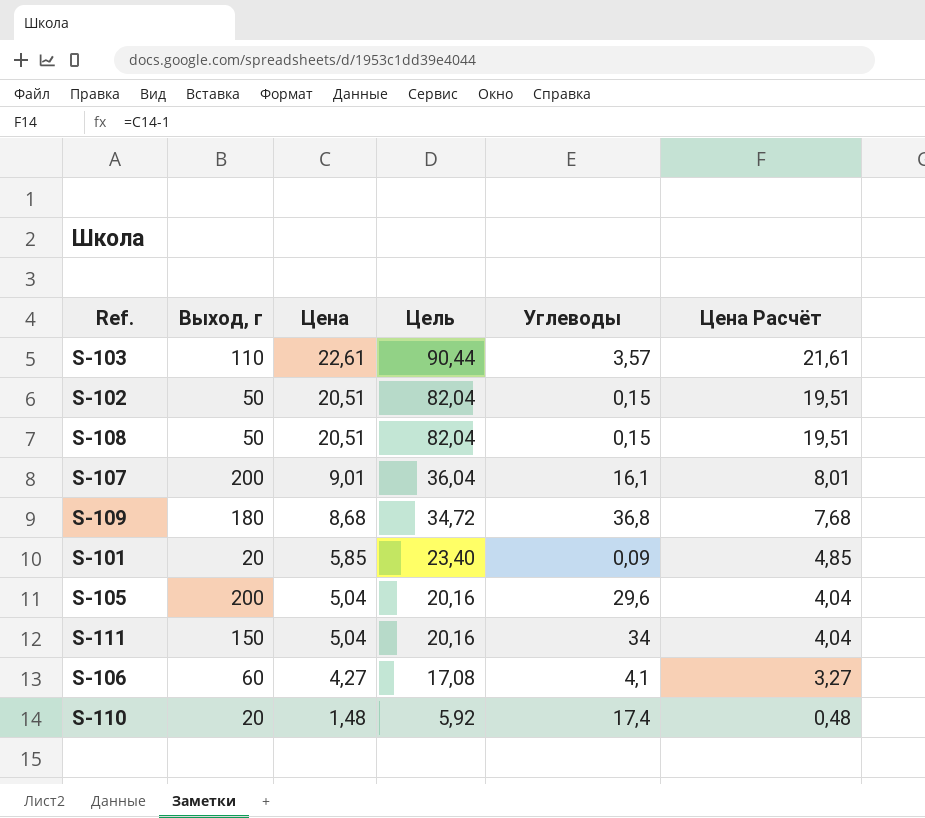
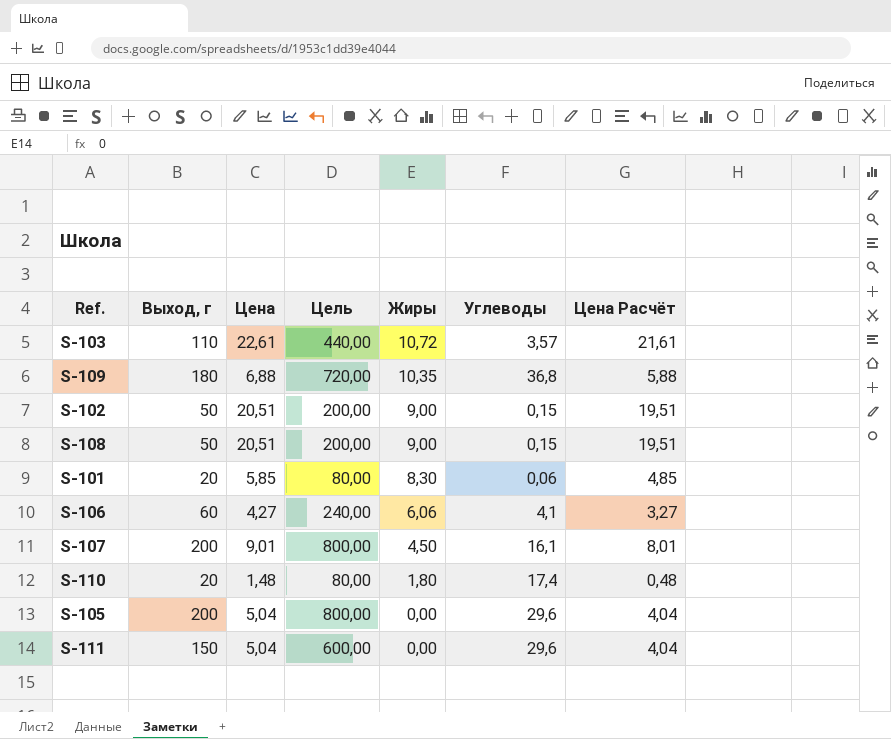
row order: Цена descending -> Жиры descending
column Цель | formula: [Цена] * 4 -> [Выход, г] * 4
column Жиры | position: none -> 5
S-109 | Цена: 8,68 -> 6,88
S-109 | Цена Расчёт: 7,68 -> 5,88
S-101 | Углеводы: 0,09 -> 0,06
S-111 | Углеводы: 34 -> 29,6

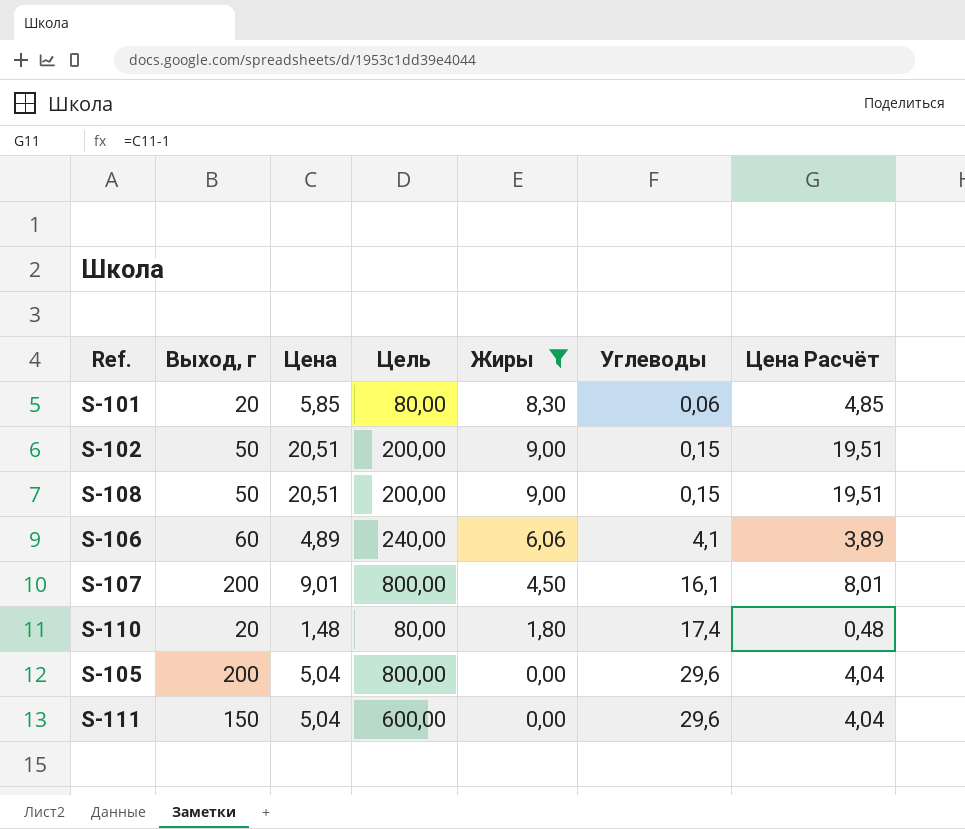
filter: none -> Жиры <= 9,00
row order: Жиры descending -> Углеводы ascending
S-106 | Цена: 4,27 -> 4,89
S-106 | Цена Расчёт: 3,27 -> 3,89

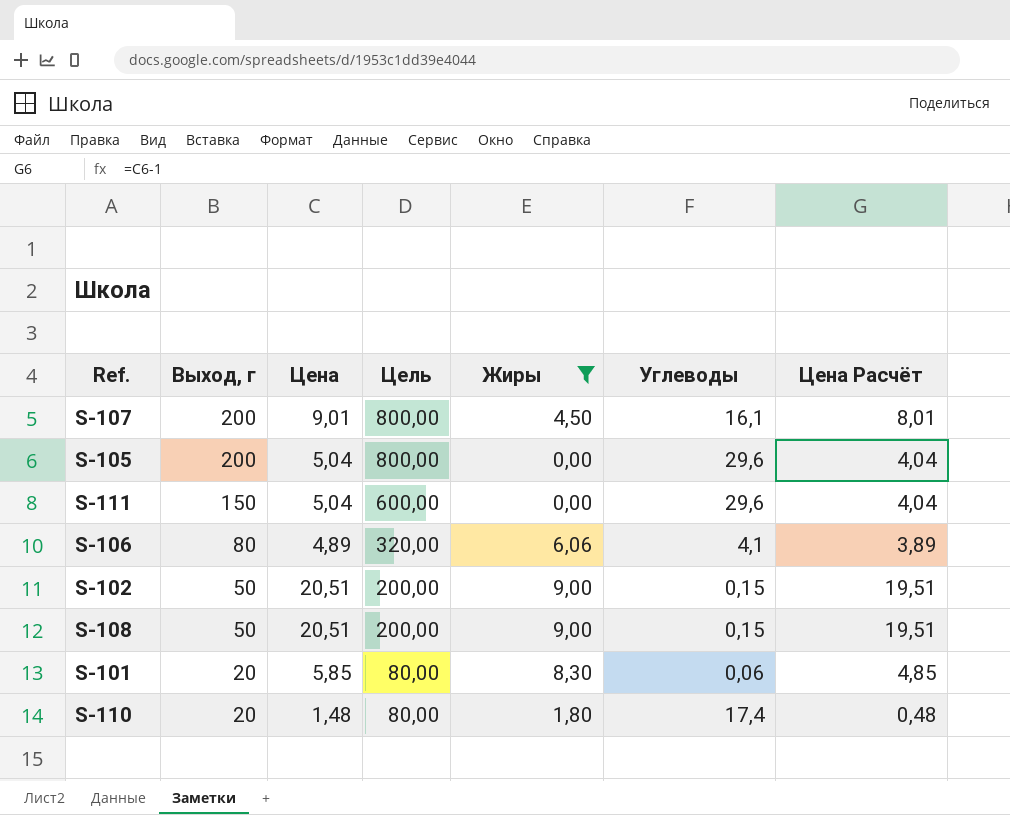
row order: Углеводы ascending -> Выход, г descending
S-106 | Выход, г: 60 -> 80
S-106 | Цель: 240,00 -> 320,00

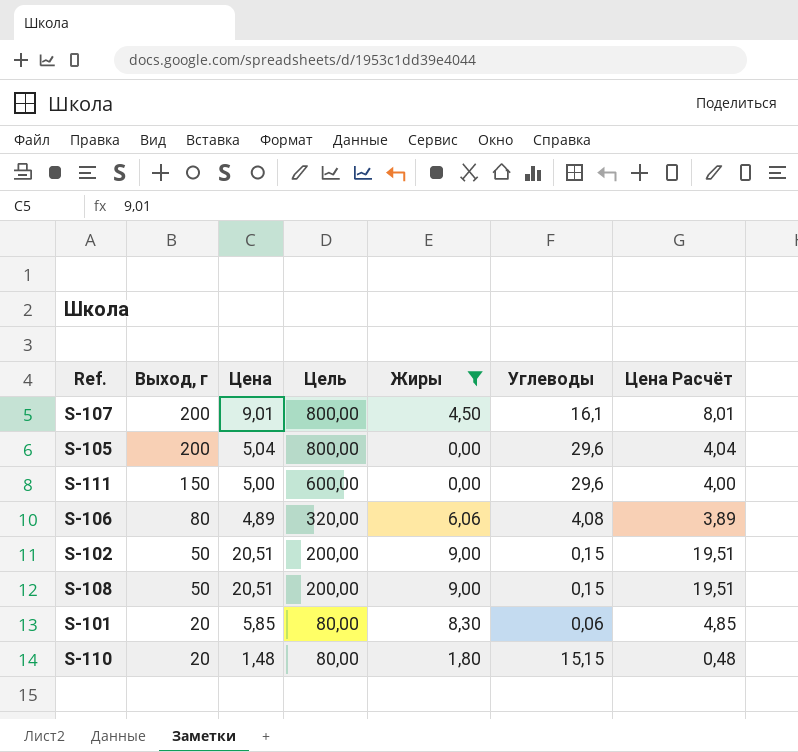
S-111 | Цена: 5,04 -> 5,00
S-111 | Цена Расчёт: 4,04 -> 4,00
S-106 | Углеводы: 4,1 -> 4,08
S-110 | Углеводы: 17,4 -> 15,15

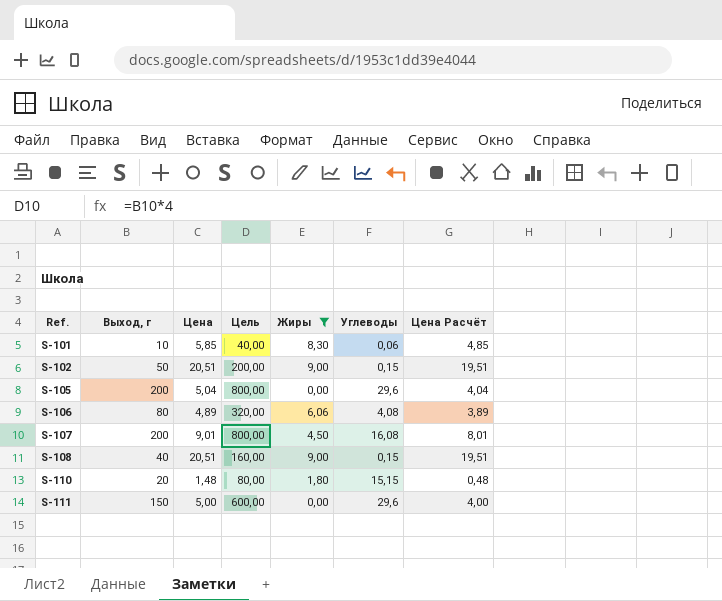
row order: Выход, г descending -> Ref. ascending
S-101 | Выход, г: 20 -> 10
S-101 | Цель: 80,00 -> 40,00
S-107 | Углеводы: 16,1 -> 16,08
S-108 | Выход, г: 50 -> 40
S-108 | Цель: 200,00 -> 160,00

